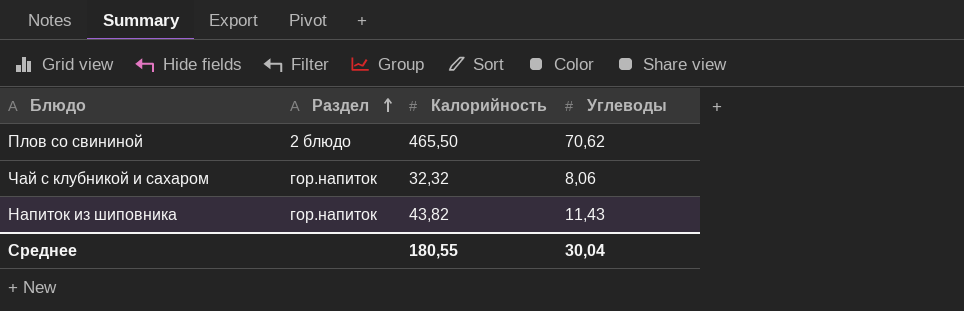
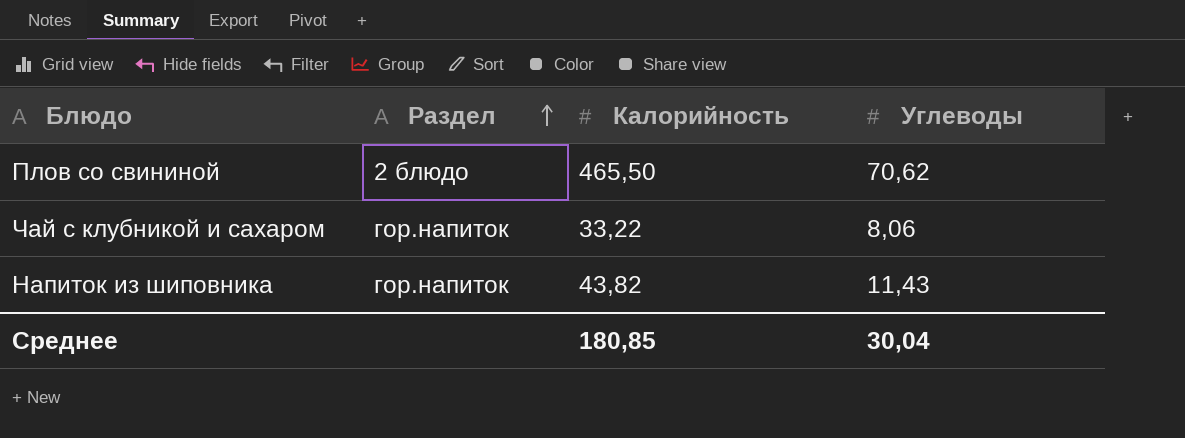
Чай с клубникой и сахаром | Калорийность: 32,32 -> 33,22
Среднее | Калорийность: 180,55 -> 180,85

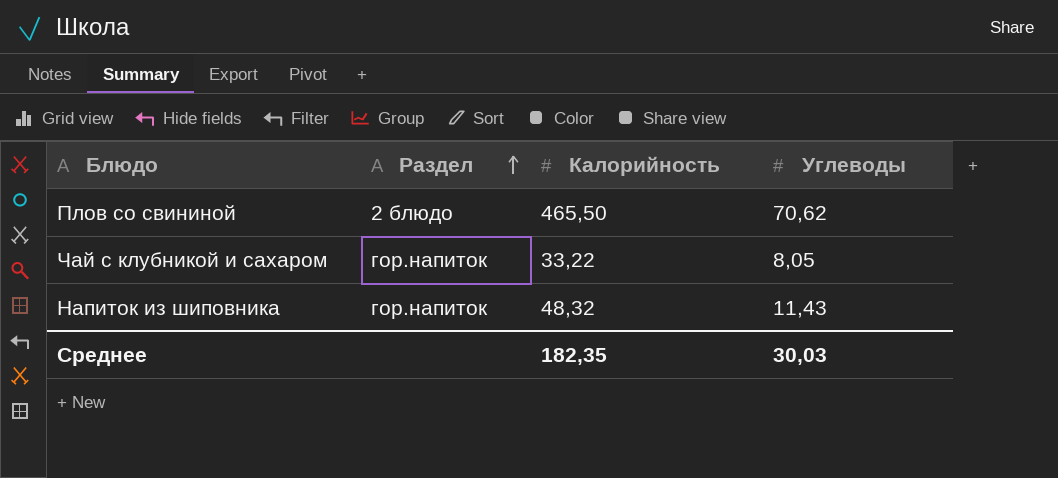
Чай с клубникой и сахаром | Углеводы: 8,06 -> 8,05
Напиток из шиповника | Калорийность: 43,82 -> 48,32
Среднее | Калорийность: 180,85 -> 182,35
Среднее | Углеводы: 30,04 -> 30,03

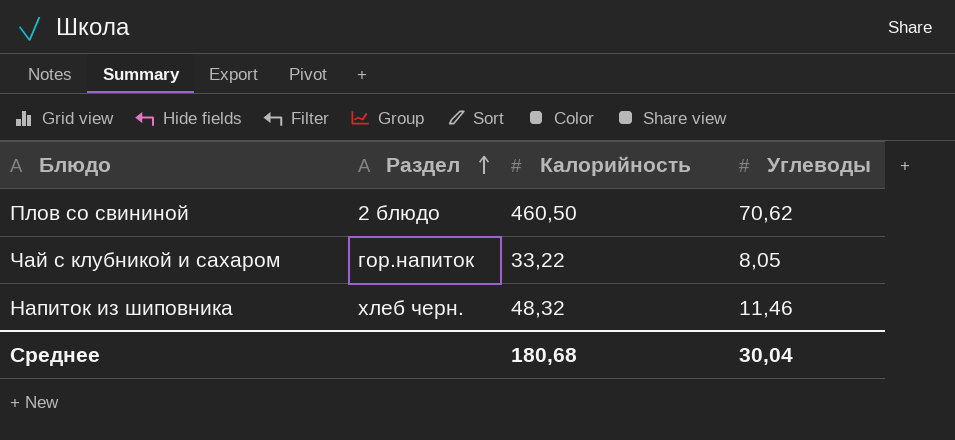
Плов со свининой | Калорийность: 465,50 -> 460,50
Напиток из шиповника | Раздел: гор.напиток -> хлеб черн.
Напиток из шиповника | Углеводы: 11,43 -> 11,46
Среднее | Калорийность: 182,35 -> 180,68
Среднее | Углеводы: 30,03 -> 30,04

